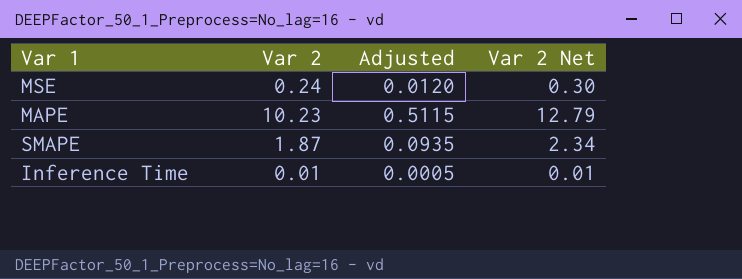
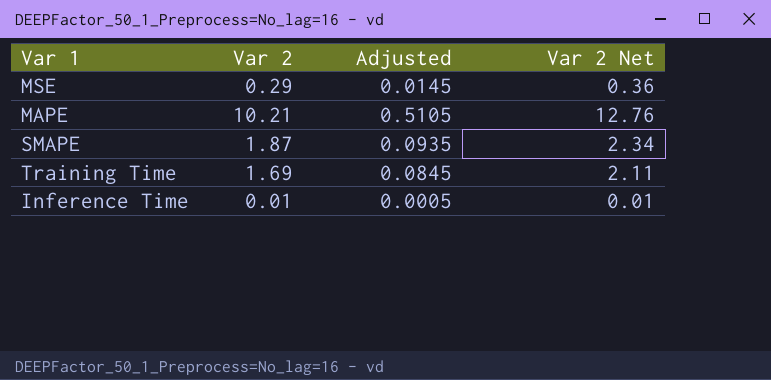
MSE | Var 2: 0.24 -> 0.29
MSE | Adjusted: 0.0120 -> 0.0145
MSE | Var 2 Net: 0.30 -> 0.36
MAPE | Var 2: 10.23 -> 10.21
MAPE | Adjusted: 0.5115 -> 0.5105
MAPE | Var 2 Net: 12.79 -> 12.76
row Training Time: none -> 1.69 | 0.0845 | 2.11

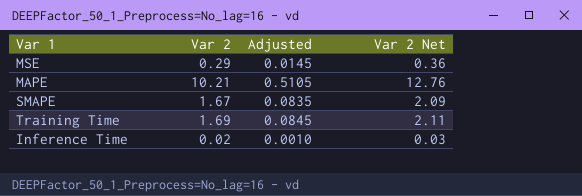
SMAPE | Var 2: 1.87 -> 1.67
SMAPE | Adjusted: 0.0935 -> 0.0835
SMAPE | Var 2 Net: 2.34 -> 2.09
Inference Time | Var 2: 0.01 -> 0.02
Inference Time | Adjusted: 0.0005 -> 0.0010
Inference Time | Var 2 Net: 0.01 -> 0.03

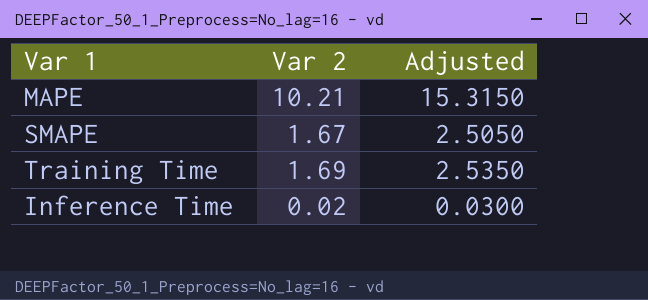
column Var 2 Net | formula: [Var 2] * 1.25 -> none
column Adjusted | formula: [Var 2] * 0.05 -> [Var 2] * 1.5
row MSE: 0.29 | 0.0145 | 0.36 -> none

